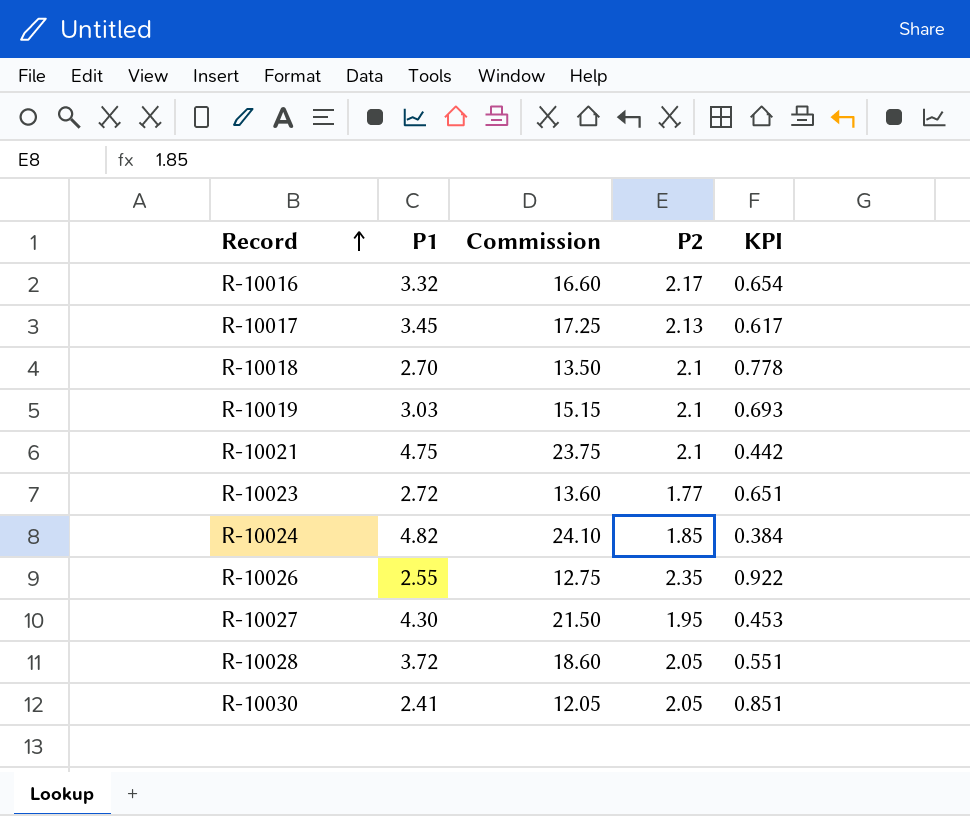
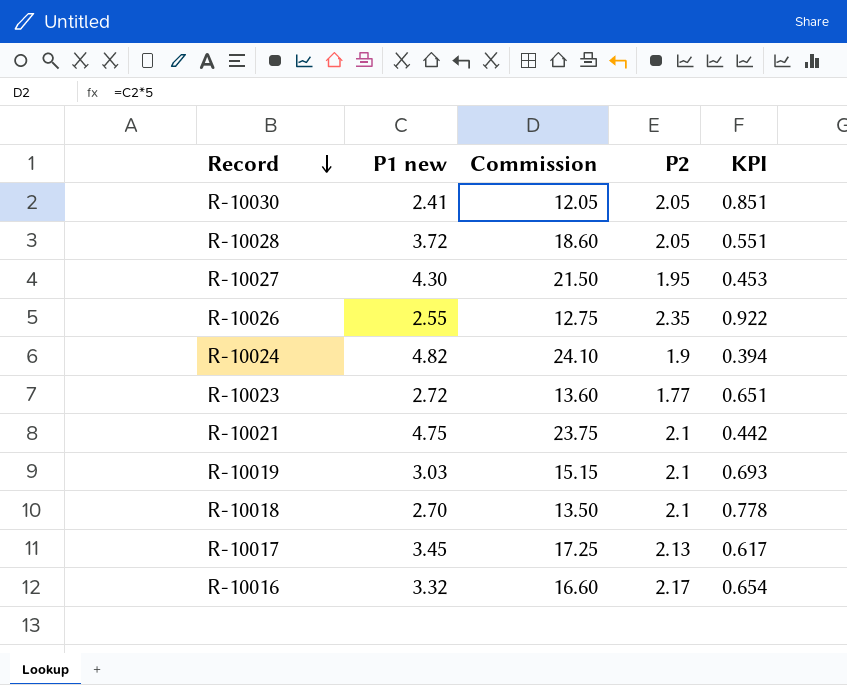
row order: Record ascending -> Record descending
column name: P1 -> P1 new
R-10024 | P2: 1.85 -> 1.9
R-10024 | KPI: 0.384 -> 0.394

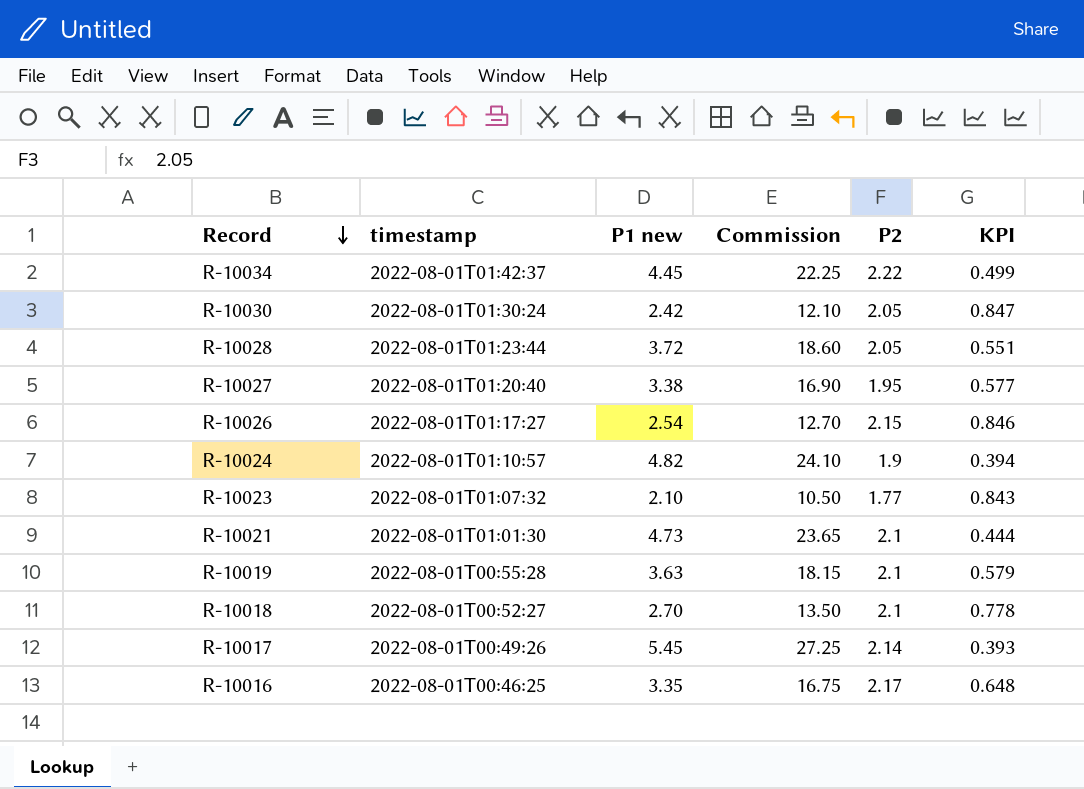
column timestamp | position: none -> 2
row R-10034: none -> 2022-08-01T01:42:37 | 4.45 | 22.25 | 2.22 | 0.499
R-10030 | P1 new: 2.41 -> 2.42
R-10030 | Commission: 12.05 -> 12.10
R-10030 | KPI: 0.851 -> 0.847
R-10027 | P1 new: 4.30 -> 3.38
R-10027 | Commission: 21.50 -> 16.90
R-10027 | KPI: 0.453 -> 0.577
R-10026 | P1 new: 2.55 -> 2.54
R-10026 | Commission: 12.75 -> 12.70
R-10026 | P2: 2.35 -> 2.15
R-10026 | KPI: 0.922 -> 0.846
R-10023 | P1 new: 2.72 -> 2.10
R-10023 | Commission: 13.60 -> 10.50
R-10023 | KPI: 0.651 -> 0.843
R-10021 | P1 new: 4.75 -> 4.73
R-10021 | Commission: 23.75 -> 23.65
R-10021 | KPI: 0.442 -> 0.444
R-10019 | P1 new: 3.03 -> 3.63
R-10019 | Commission: 15.15 -> 18.15
R-10019 | KPI: 0.693 -> 0.579
R-10017 | P1 new: 3.45 -> 5.45
R-10017 | Commission: 17.25 -> 27.25
R-10017 | P2: 2.13 -> 2.14
R-10017 | KPI: 0.617 -> 0.393
R-10016 | P1 new: 3.32 -> 3.35
R-10016 | Commission: 16.60 -> 16.75
R-10016 | KPI: 0.654 -> 0.648

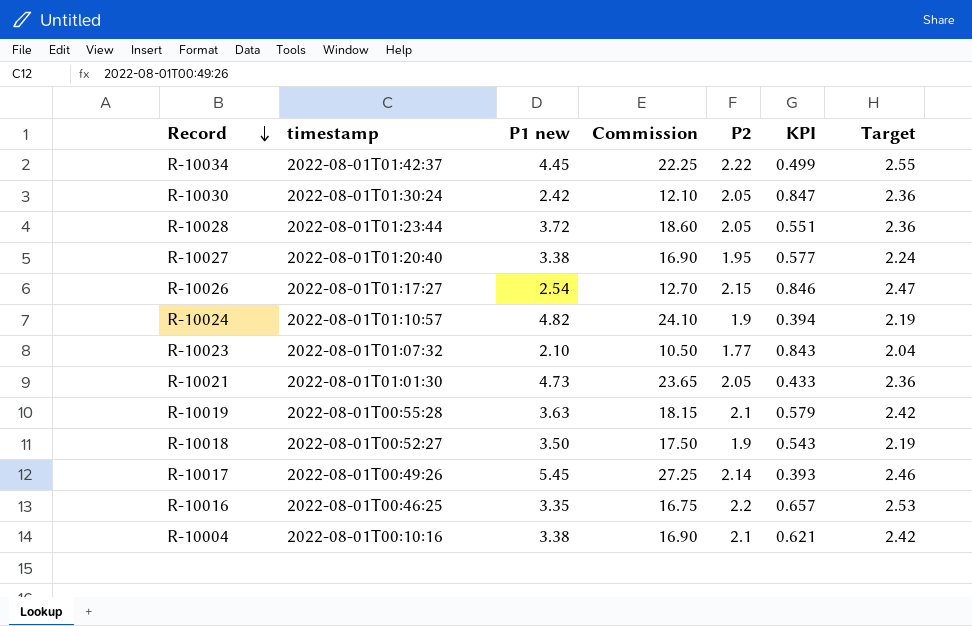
column Target | formula: none -> [P2] * 1.15
R-10021 | P2: 2.1 -> 2.05
R-10021 | KPI: 0.444 -> 0.433
R-10018 | P1 new: 2.70 -> 3.50
R-10018 | Commission: 13.50 -> 17.50
R-10018 | P2: 2.1 -> 1.9
R-10018 | KPI: 0.778 -> 0.543
R-10016 | P2: 2.17 -> 2.2
R-10016 | KPI: 0.648 -> 0.657
row R-10004: none -> 2022-08-01T00:10:16 | 3.38 | 16.90 | 2.1 | 0.621 | 2.42

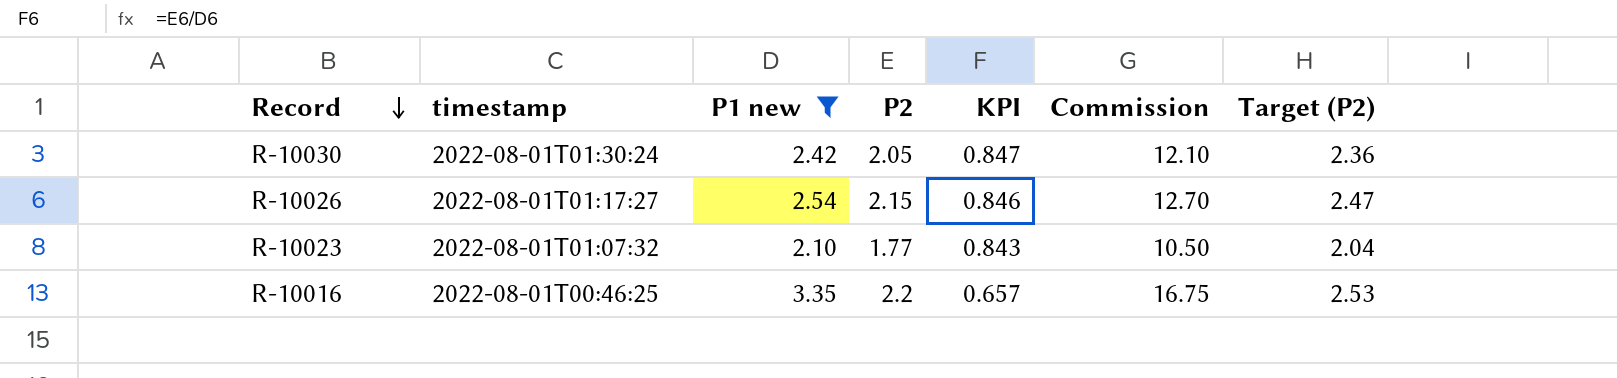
filter: none -> P1 new <= 3.35
column Commission | position: 4 -> 6
column name: Target -> Target (P2)

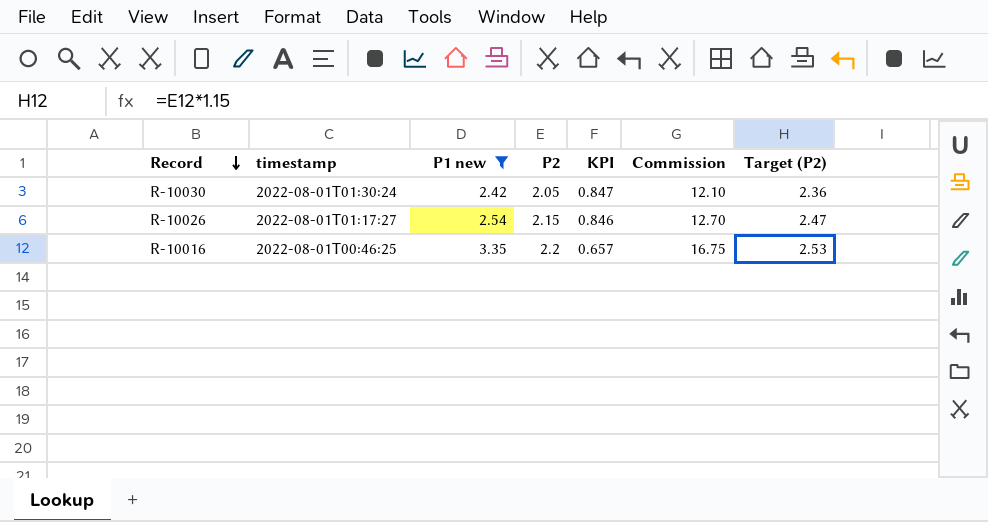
row R-10023: 2022-08-01T01:07:32 | 2.10 | 1.77 | 0.843 | 10.50 | 2.04 -> none

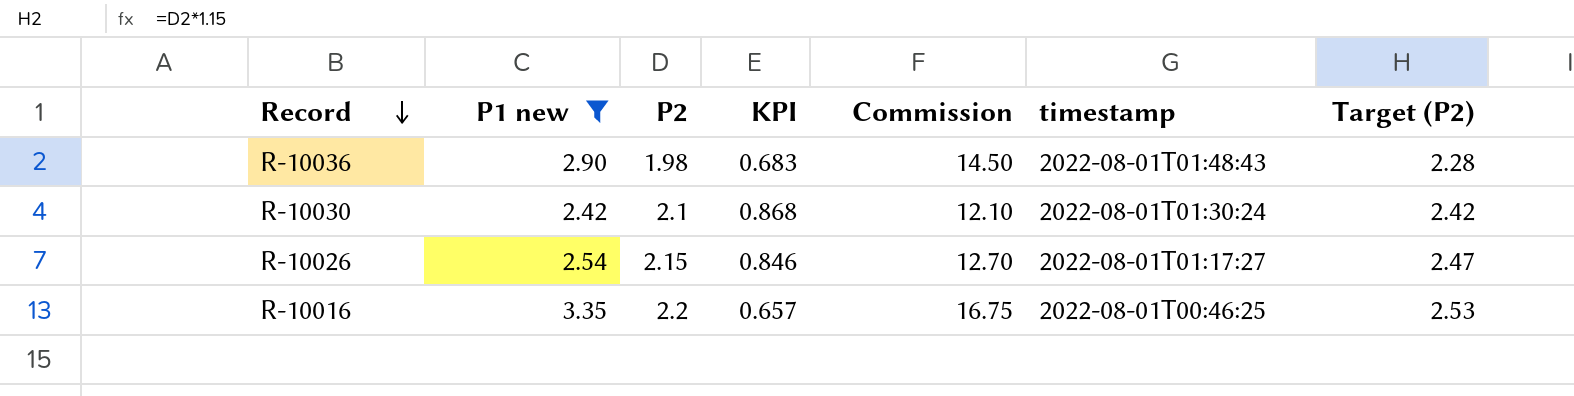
column timestamp | position: 2 -> 6
row R-10036: none -> 2.90 | 1.98 | 0.683 | 14.50 | 2022-08-01T01:48:43 | 2.28
R-10030 | P2: 2.05 -> 2.1
R-10030 | KPI: 0.847 -> 0.868
R-10030 | Target (P2): 2.36 -> 2.42

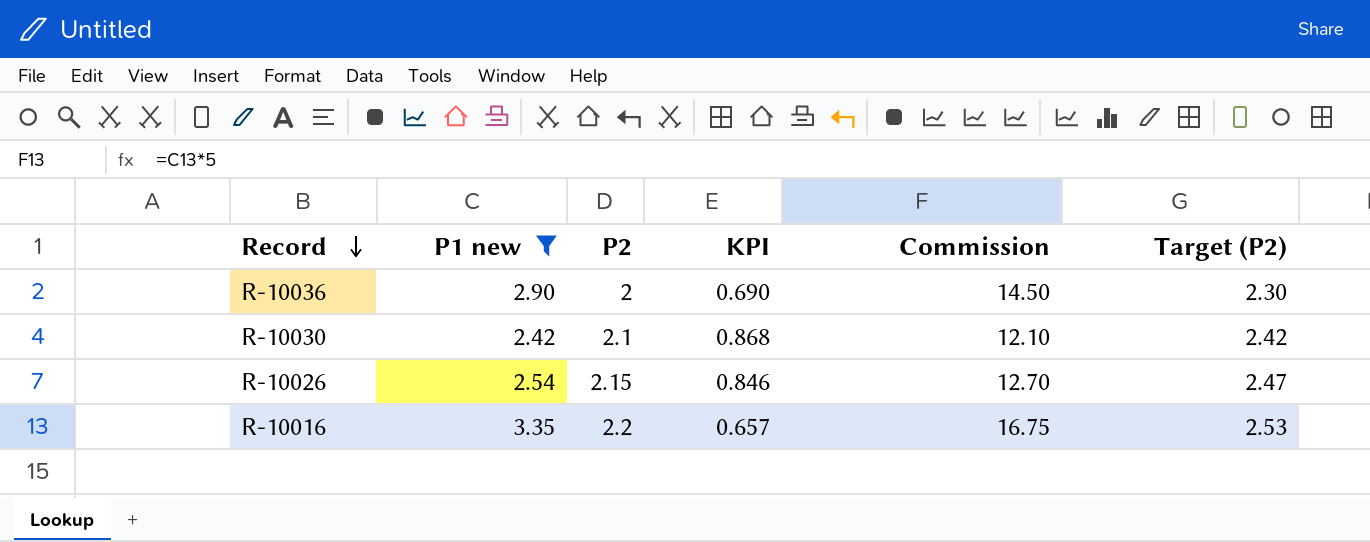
column timestamp | position: 6 -> none
R-10036 | P2: 1.98 -> 2
R-10036 | KPI: 0.683 -> 0.690
R-10036 | Target (P2): 2.28 -> 2.30

